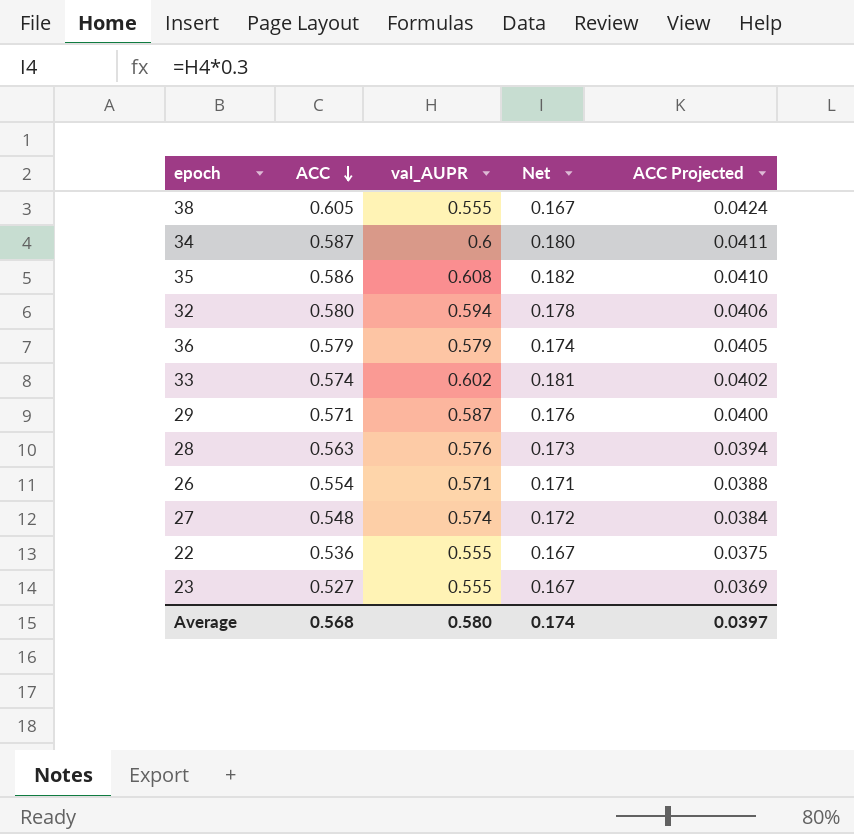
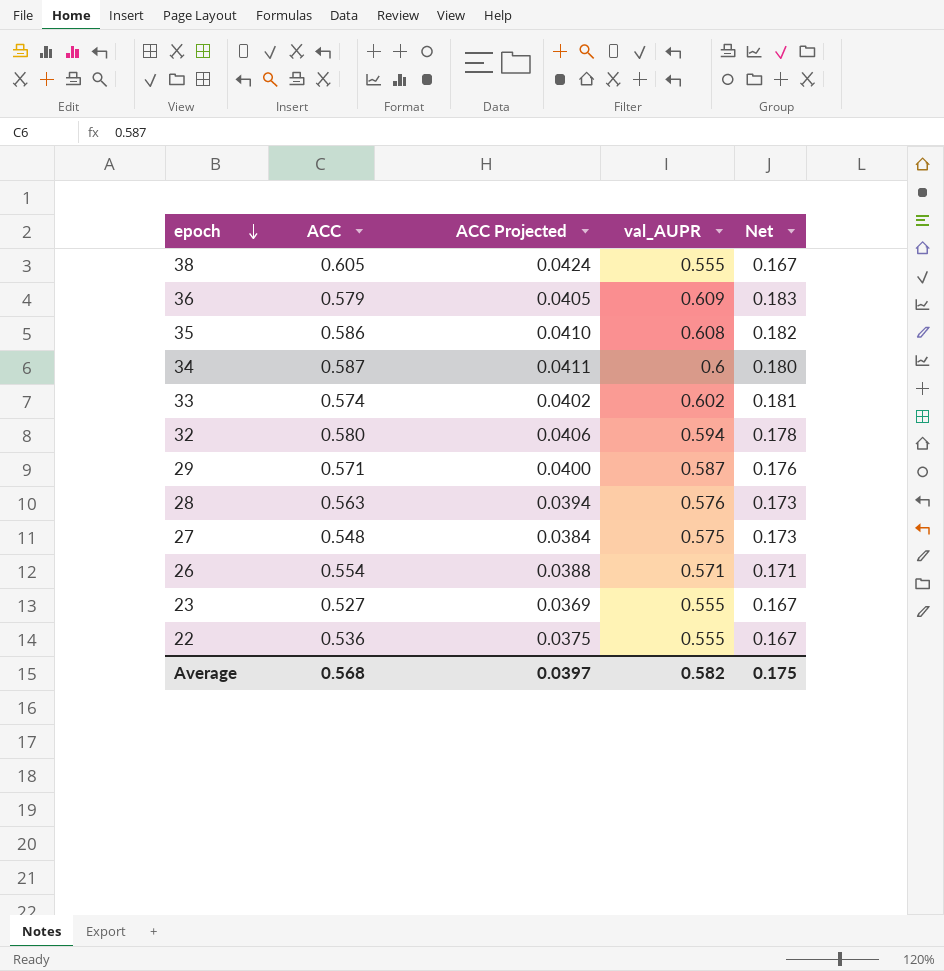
row order: ACC descending -> epoch descending
column ACC Projected | position: 5 -> 3
36 | val_AUPR: 0.579 -> 0.609
36 | Net: 0.174 -> 0.183
27 | val_AUPR: 0.574 -> 0.575
27 | Net: 0.172 -> 0.173
Average | val_AUPR: 0.580 -> 0.582
Average | Net: 0.174 -> 0.175

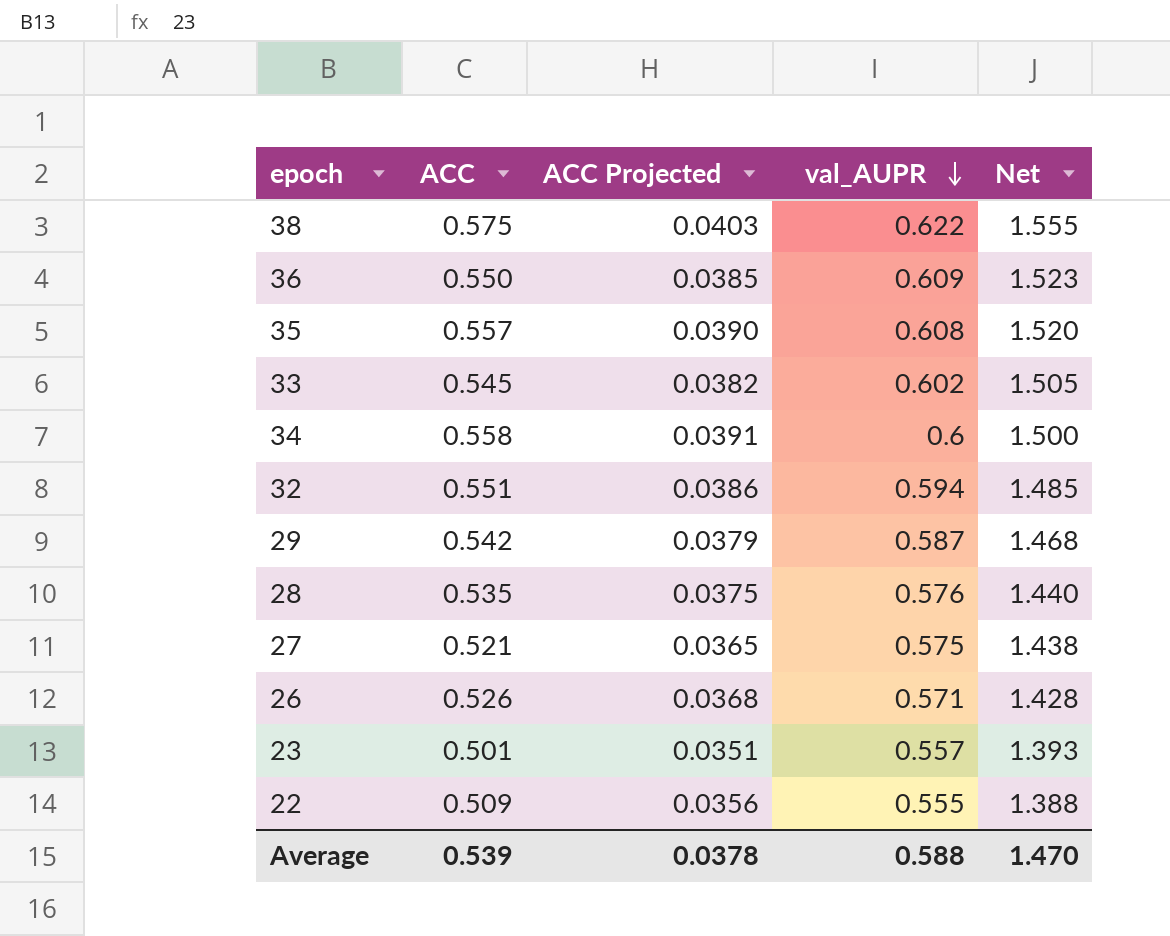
row order: epoch descending -> val_AUPR descending
column Net | formula: [val_AUPR] * 0.3 -> [val_AUPR] * 2.5
38 | ACC: 0.605 -> 0.575
38 | ACC Projected: 0.0424 -> 0.0403
38 | val_AUPR: 0.555 -> 0.622
36 | ACC: 0.579 -> 0.550
36 | ACC Projected: 0.0405 -> 0.0385
35 | ACC: 0.586 -> 0.557
35 | ACC Projected: 0.0410 -> 0.0390
33 | ACC: 0.574 -> 0.545
33 | ACC Projected: 0.0402 -> 0.0382
34 | ACC: 0.587 -> 0.558
34 | ACC Projected: 0.0411 -> 0.0391
32 | ACC: 0.580 -> 0.551
32 | ACC Projected: 0.0406 -> 0.0386
29 | ACC: 0.571 -> 0.542
29 | ACC Projected: 0.0400 -> 0.0379
28 | ACC: 0.563 -> 0.535
28 | ACC Projected: 0.0394 -> 0.0375
27 | ACC: 0.548 -> 0.521
27 | ACC Projected: 0.0384 -> 0.0365
26 | ACC: 0.554 -> 0.526
26 | ACC Projected: 0.0388 -> 0.0368
23 | ACC: 0.527 -> 0.501
23 | ACC Projected: 0.0369 -> 0.0351
23 | val_AUPR: 0.555 -> 0.557
22 | ACC: 0.536 -> 0.509
22 | ACC Projected: 0.0375 -> 0.0356
Average | ACC: 0.568 -> 0.539
Average | ACC Projected: 0.0397 -> 0.0378
Average | val_AUPR: 0.582 -> 0.588
Average | Net: 0.175 -> 1.470

